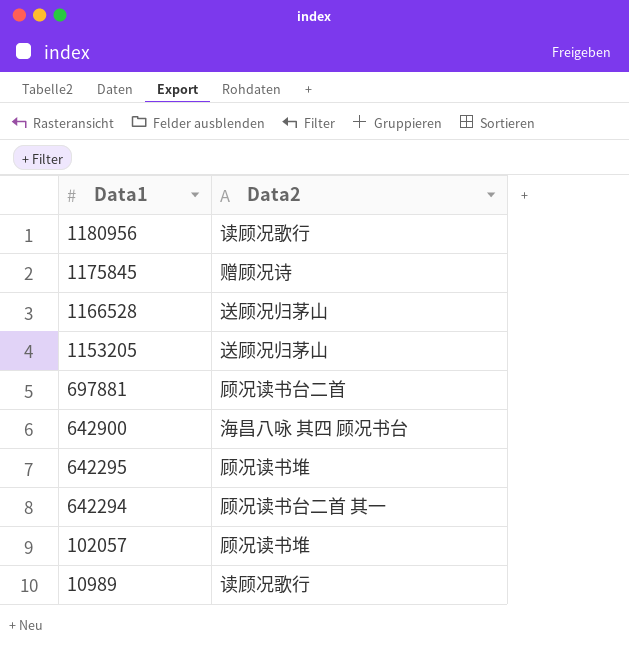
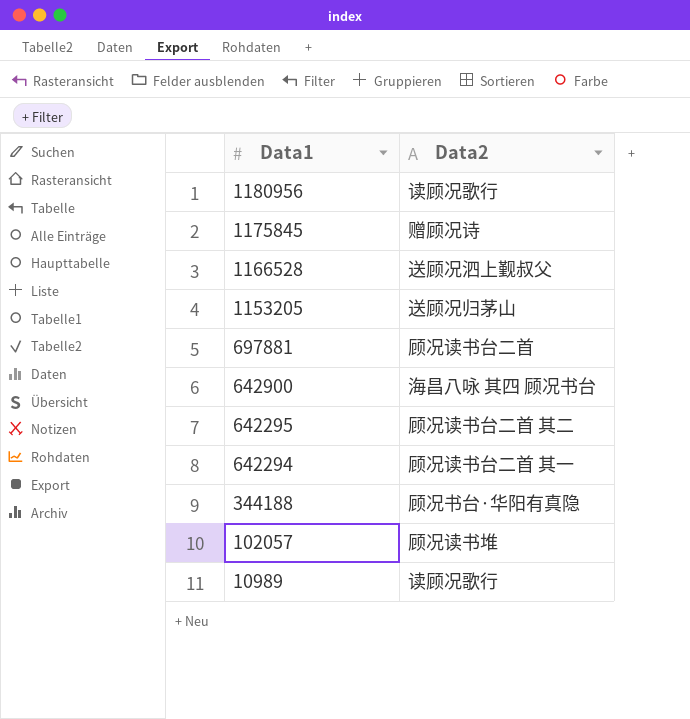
1166528 | Data2: 送顾况归茅山 -> 送顾况泗上觐叔父
642295 | Data2: 顾况读书堆 -> 顾况读书台二首 其二
row 344188: none -> 顾况书台·华阳有真隐

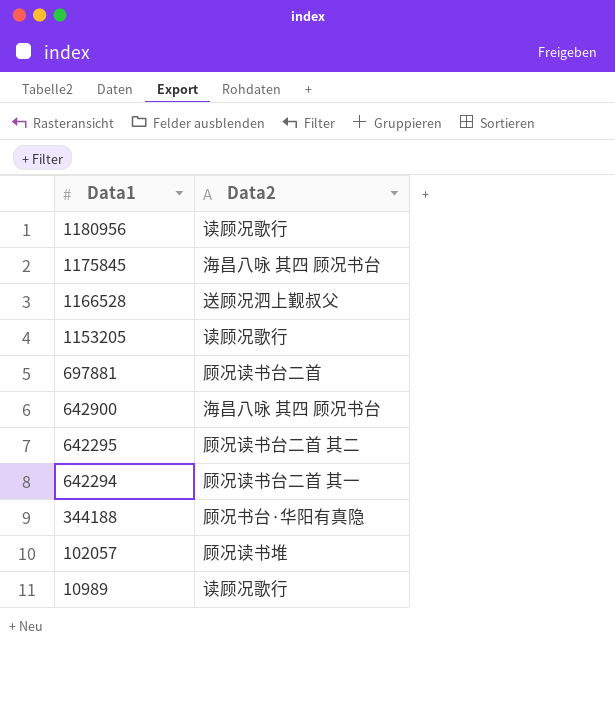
1175845 | Data2: 赠顾况诗 -> 海昌八咏 其四 顾况书台
1153205 | Data2: 送顾况归茅山 -> 读顾况歌行

